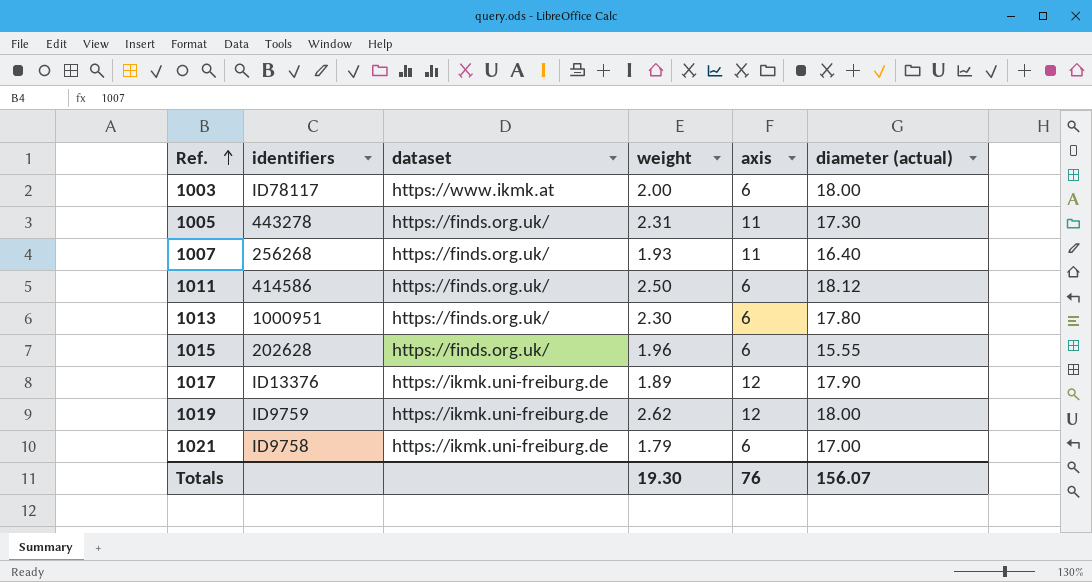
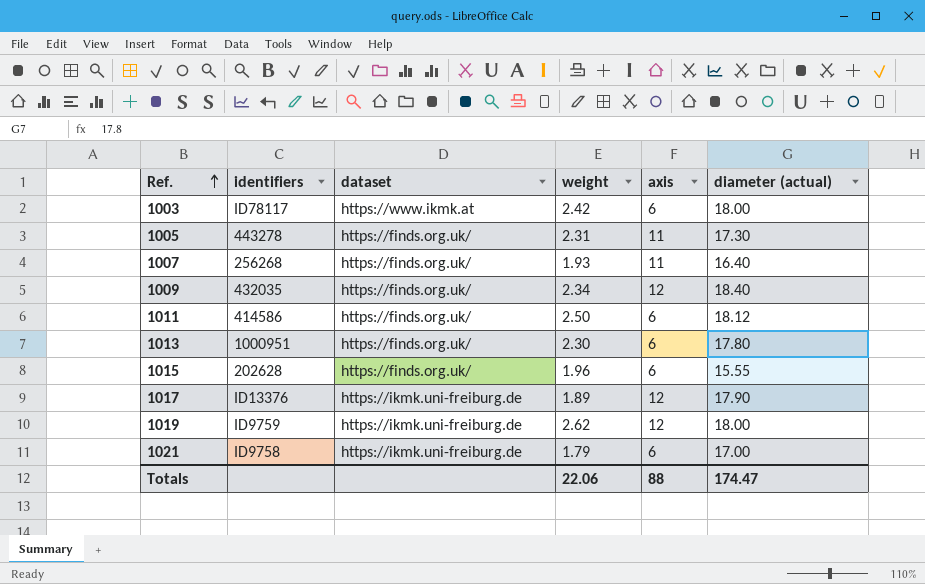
1003 | weight: 2.00 -> 2.42
row 1009: none -> 432035 | https://finds.org.uk/ | 2.34 | 12 | 18.40
Totals | weight: 19.30 -> 22.06
Totals | axis: 76 -> 88
Totals | diameter (actual): 156.07 -> 174.47

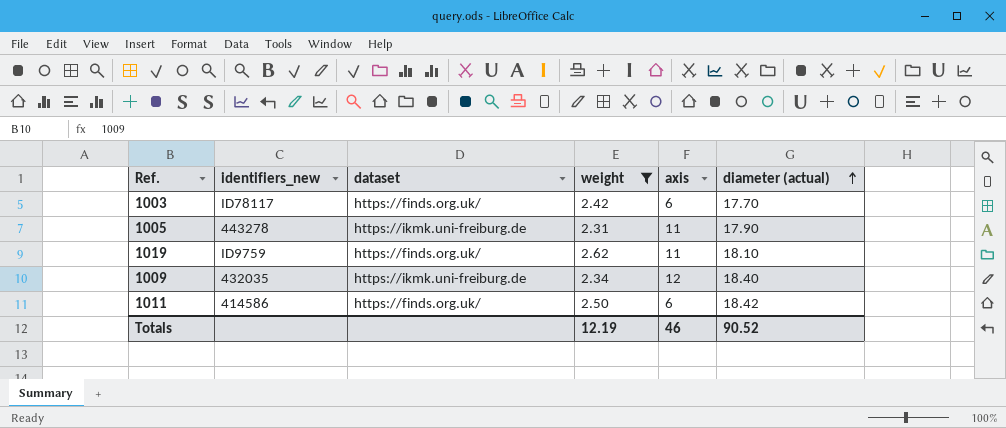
filter: none -> weight >= 2.31
row order: Ref. ascending -> diameter (actual) ascending
column name: identifiers -> identifiers_new
1003 | dataset: https://www.ikmk.at -> https://finds.org.uk/
1003 | diameter (actual): 18.00 -> 17.70
1005 | dataset: https://finds.org.uk/ -> https://ikmk.uni-freiburg.de
1005 | diameter (actual): 17.30 -> 17.90
1019 | dataset: https://ikmk.uni-freiburg.de -> https://finds.org.uk/
1019 | axis: 12 -> 11
1019 | diameter (actual): 18.00 -> 18.10
1009 | dataset: https://finds.org.uk/ -> https://ikmk.uni-freiburg.de
1011 | diameter (actual): 18.12 -> 18.42
Totals | weight: 22.06 -> 12.19
Totals | axis: 88 -> 46
Totals | diameter (actual): 174.47 -> 90.52

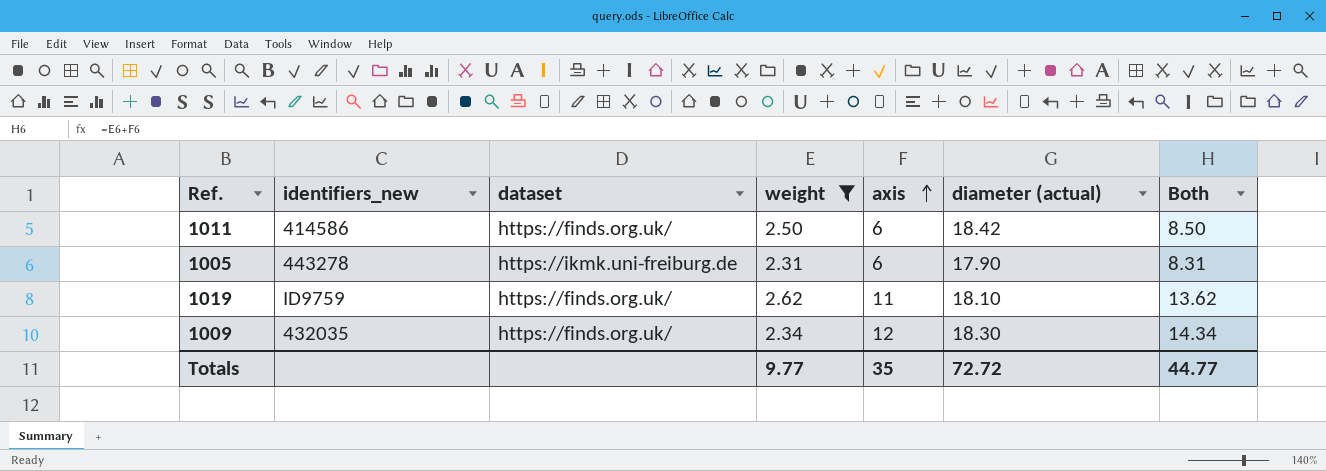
row order: diameter (actual) ascending -> axis ascending
column Both | formula: none -> [weight] + [axis]
row 1003: ID78117 | https://finds.org.uk/ | 2.42 | 6 | 17.70 -> none
1005 | axis: 11 -> 6
1009 | dataset: https://ikmk.uni-freiburg.de -> https://finds.org.uk/
1009 | diameter (actual): 18.40 -> 18.30
Totals | weight: 12.19 -> 9.77
Totals | axis: 46 -> 35
Totals | diameter (actual): 90.52 -> 72.72

